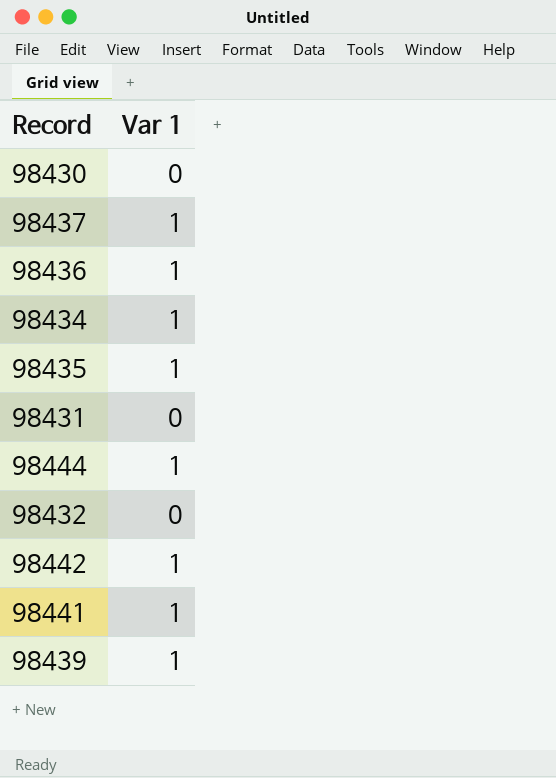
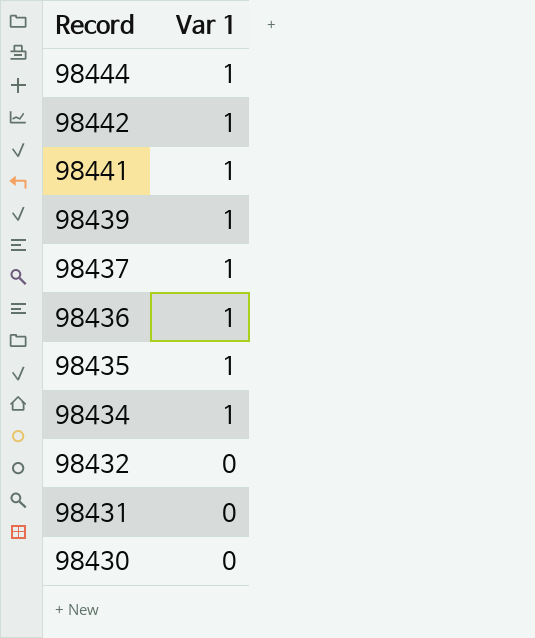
row order: none -> Record descending

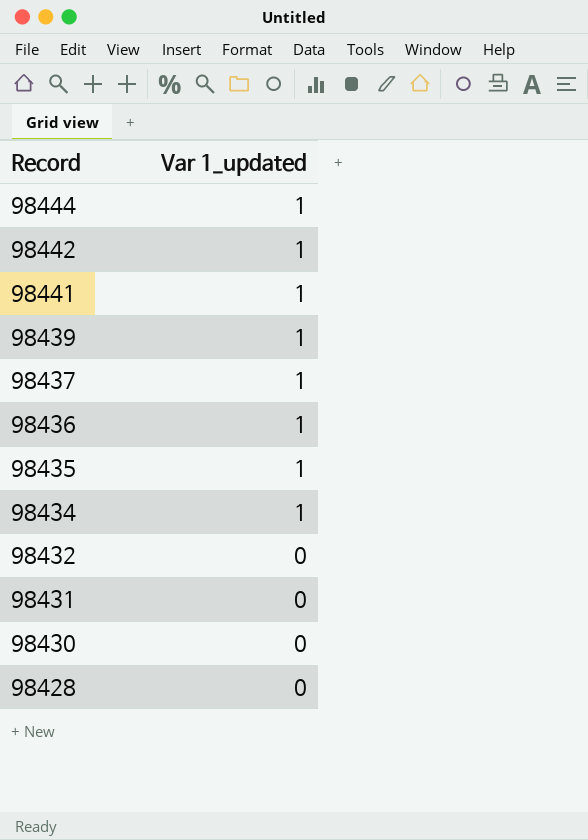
column name: Var 1 -> Var 1_updated
row 98428: none -> 0

